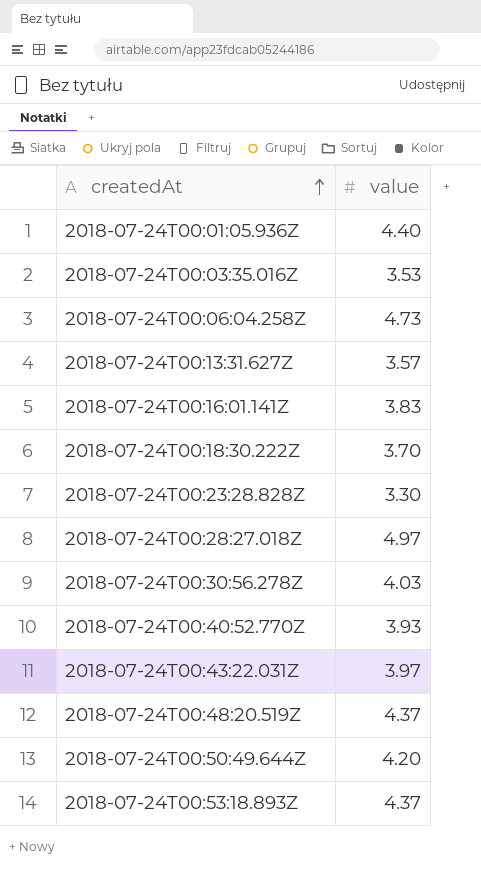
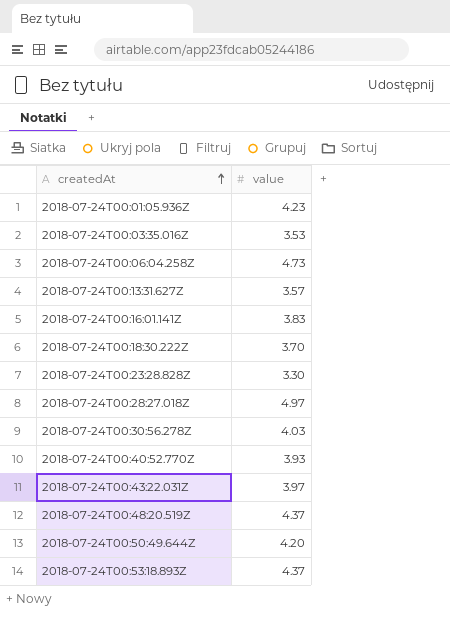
2018-07-24T00:01:05.936Z | value: 4.40 -> 4.23

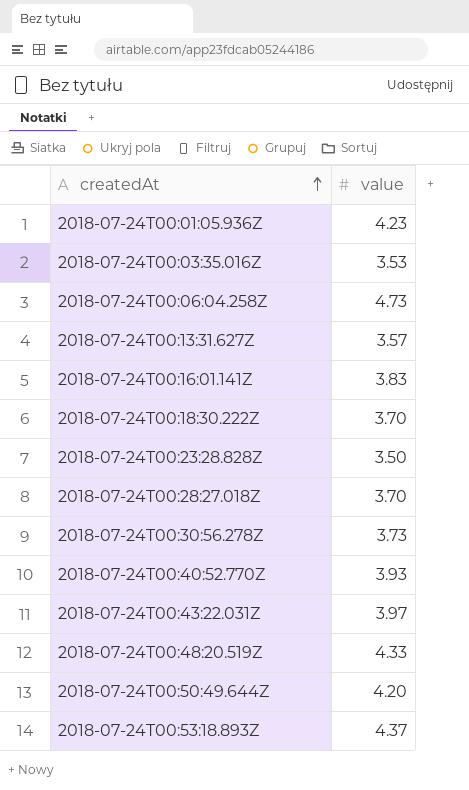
2018-07-24T00:23:28.828Z | value: 3.30 -> 3.50
2018-07-24T00:28:27.018Z | value: 4.97 -> 3.70
2018-07-24T00:30:56.278Z | value: 4.03 -> 3.73
2018-07-24T00:48:20.519Z | value: 4.37 -> 4.33

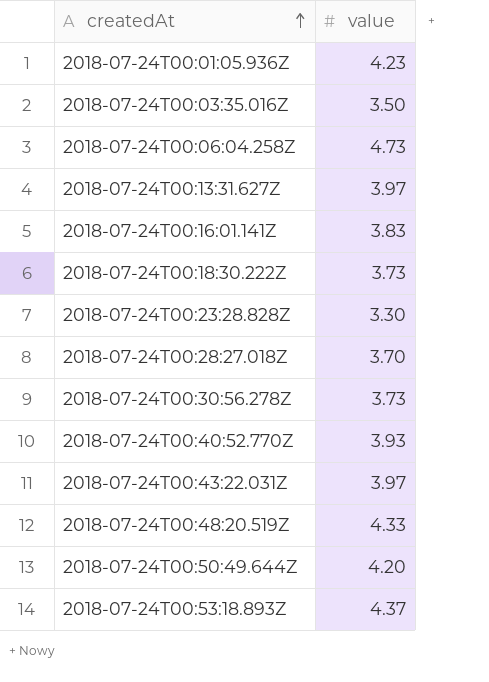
2018-07-24T00:03:35.016Z | value: 3.53 -> 3.50
2018-07-24T00:13:31.627Z | value: 3.57 -> 3.97
2018-07-24T00:18:30.222Z | value: 3.70 -> 3.73
2018-07-24T00:23:28.828Z | value: 3.50 -> 3.30

